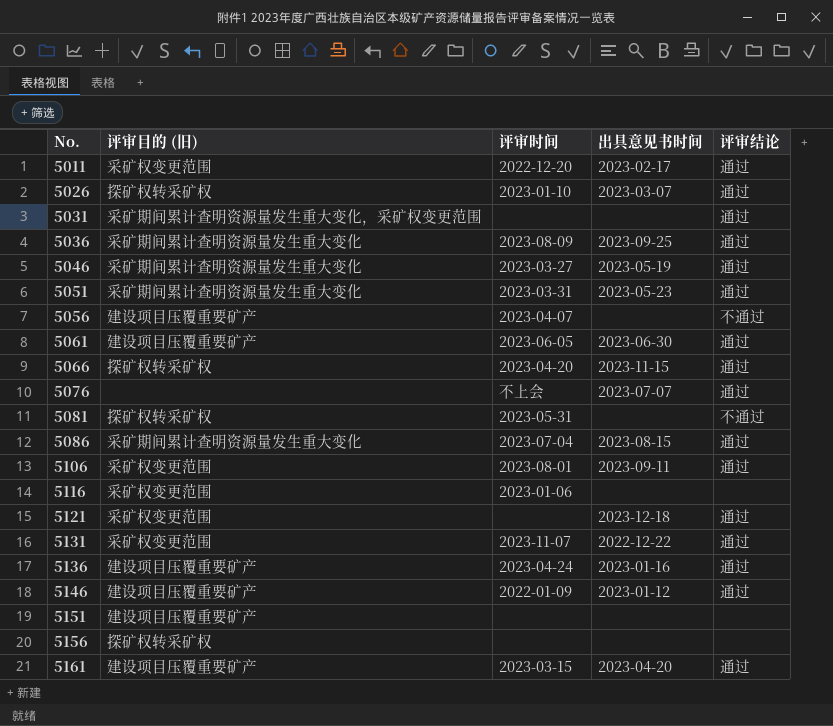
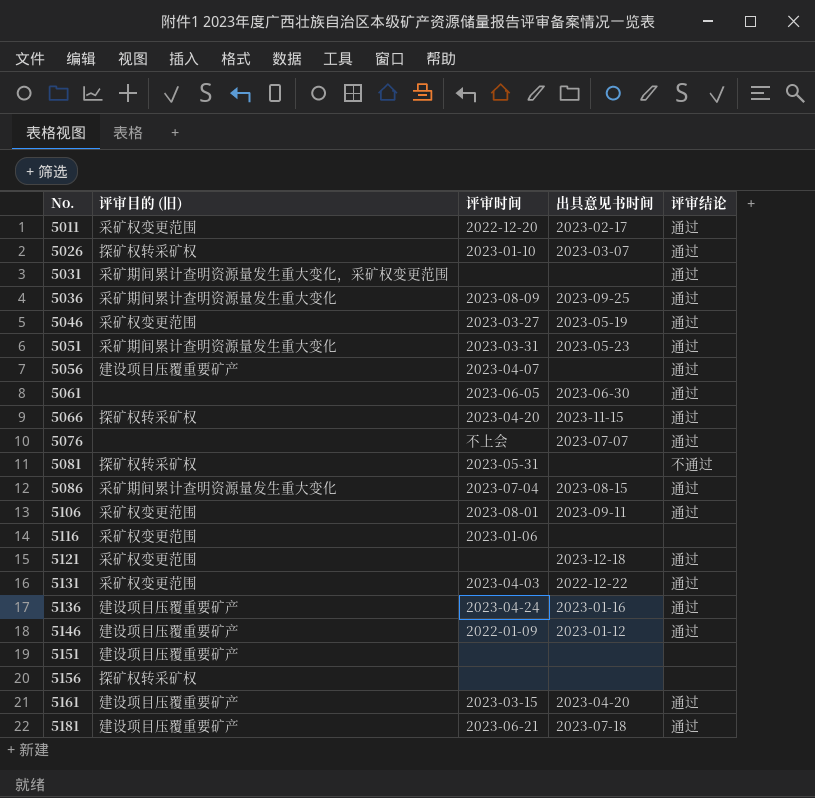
5046 | 评审目的 (旧): 采矿期间累计查明资源量发生重大变化 -> 采矿权变更范围
5056 | 评审结论: 不通过 -> 通过
5061 | 评审目的 (旧): 建设项目压覆重要矿产 -> none
5131 | 评审时间: 2023-11-07 -> 2023-04-03
row 5181: none -> 建设项目压覆重要矿产 | 2023-06-21 | 2023-07-18 | 通过

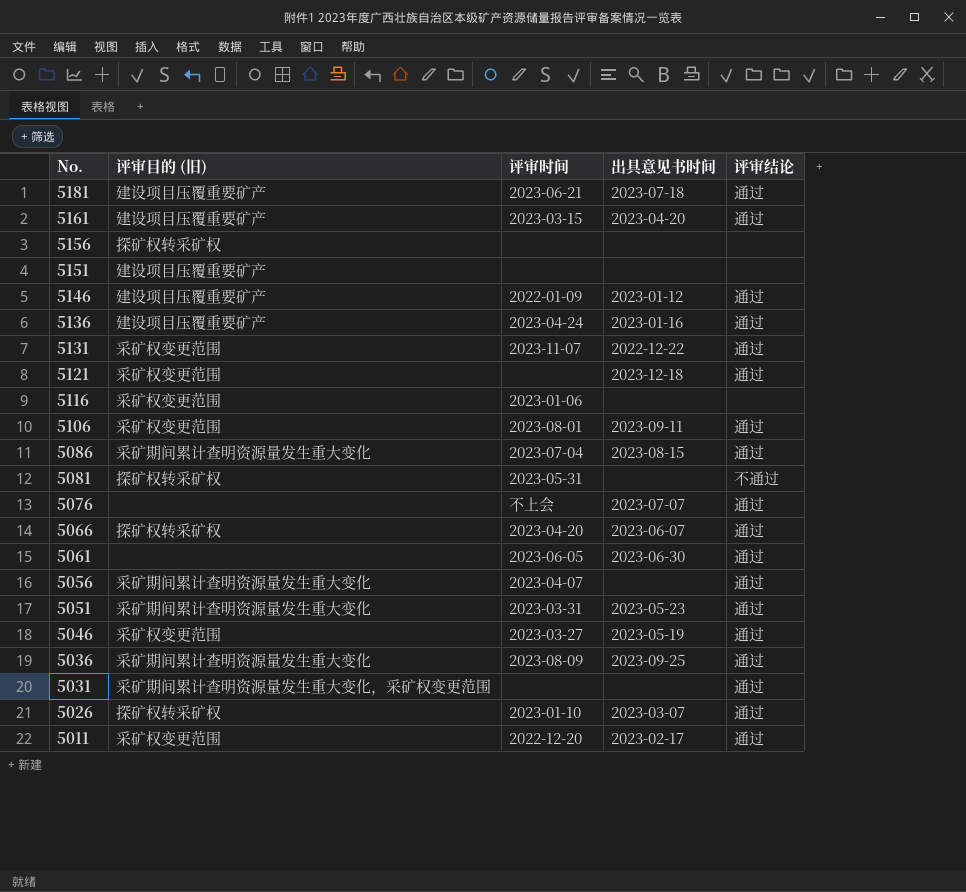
row order: No. ascending -> No. descending
5131 | 评审时间: 2023-04-03 -> 2023-11-07
5066 | 出具意见书时间: 2023-11-15 -> 2023-06-07
5056 | 评审目的 (旧): 建设项目压覆重要矿产 -> 采矿期间累计查明资源量发生重大变化

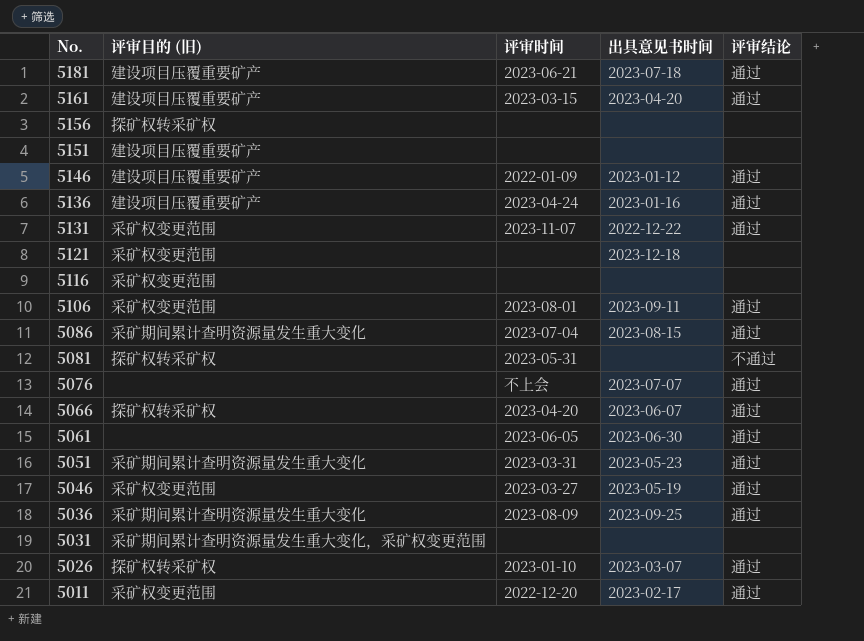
row 5056: 采矿期间累计查明资源量发生重大变化 | 2023-04-07 | none | 通过 -> none
5121 | 评审结论: 通过 -> none
5116 | 评审时间: 2023-01-06 -> none
5031 | 评审结论: 通过 -> none

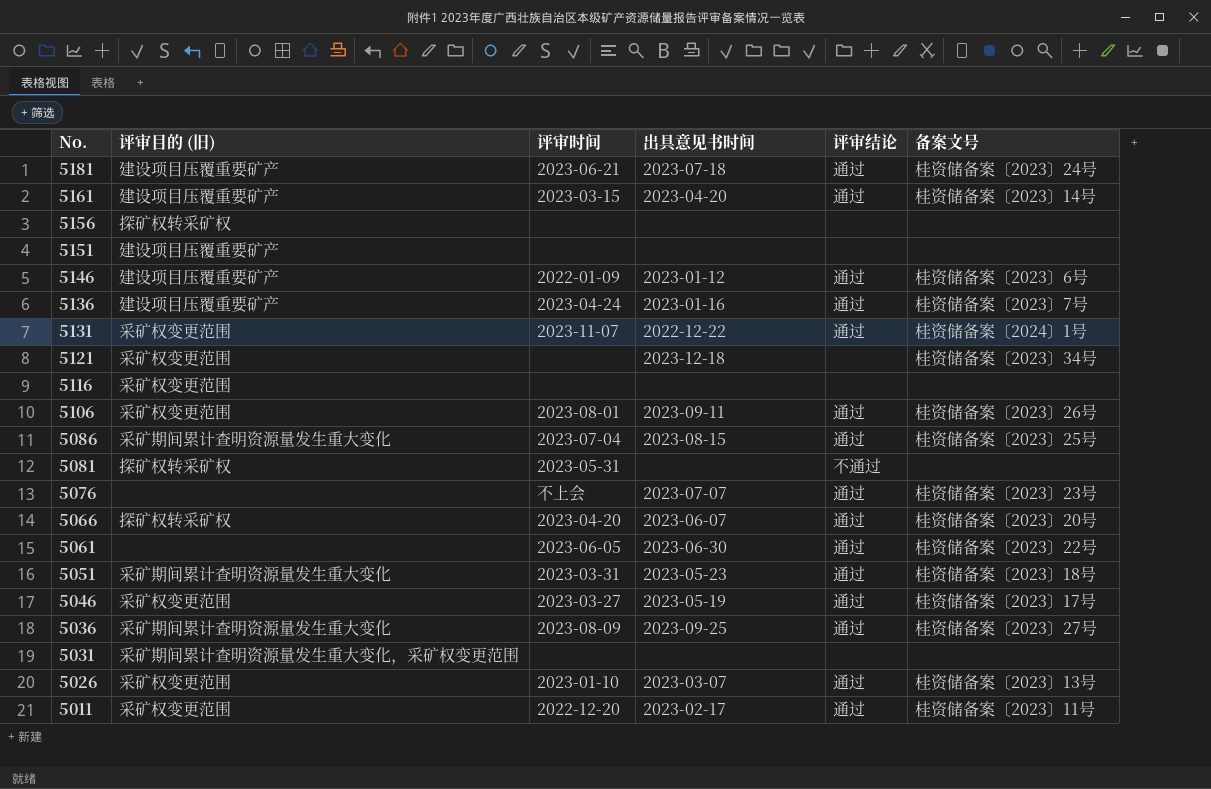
column 备案文号 | position: none -> 6
5026 | 评审目的 (旧): 探矿权转采矿权 -> 采矿权变更范围

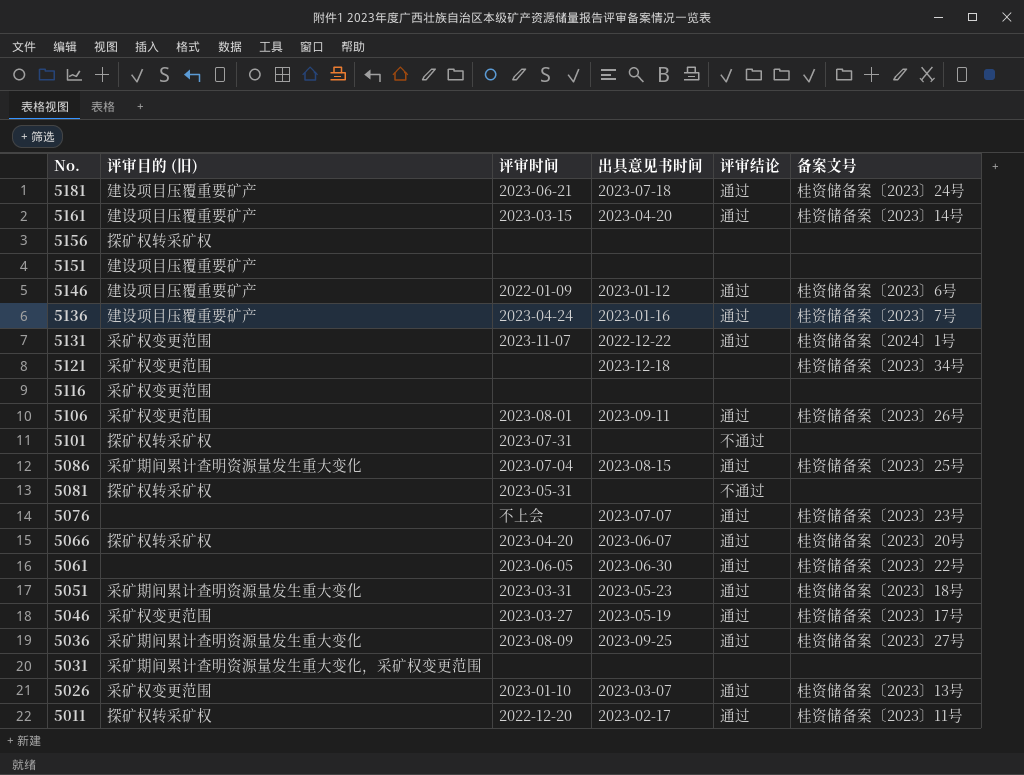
row 5101: none -> 探矿权转采矿权 | 2023-07-31 | none | 不通过 | none
5011 | 评审目的 (旧): 采矿权变更范围 -> 探矿权转采矿权

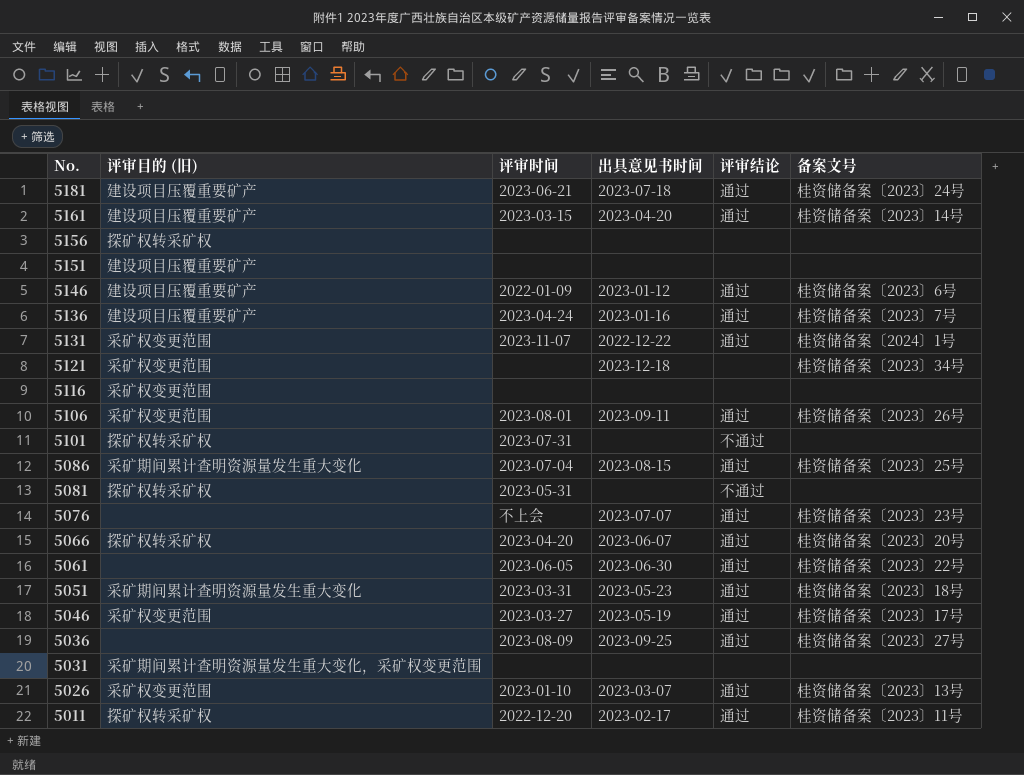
5036 | 评审目的 (旧): 采矿期间累计查明资源量发生重大变化 -> none

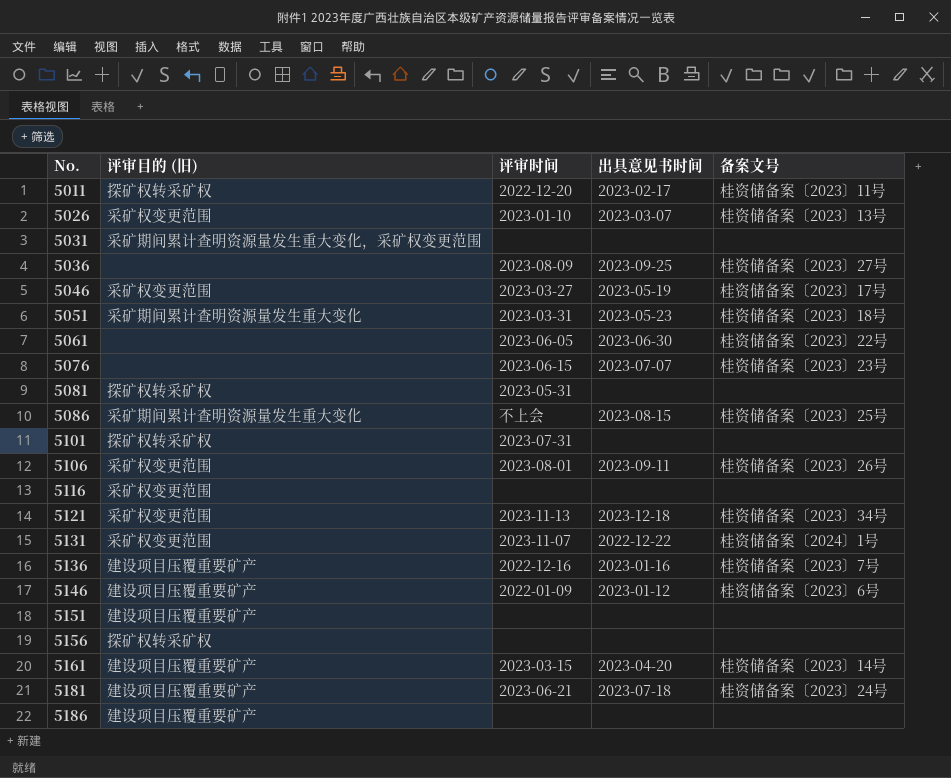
row order: No. descending -> No. ascending
column 评审结论 | position: 5 -> none
row 5066: 探矿权转采矿权 | 2023-04-20 | 2023-06-07 | 通过 | 桂资储备案〔2023〕20号 -> none
5076 | 评审时间: 不上会 -> 2023-06-15
5086 | 评审时间: 2023-07-04 -> 不上会
5121 | 评审时间: none -> 2023-11-13
5136 | 评审时间: 2023-04-24 -> 2022-12-16
row 5186: none -> 建设项目压覆重要矿产 | none | none | none

